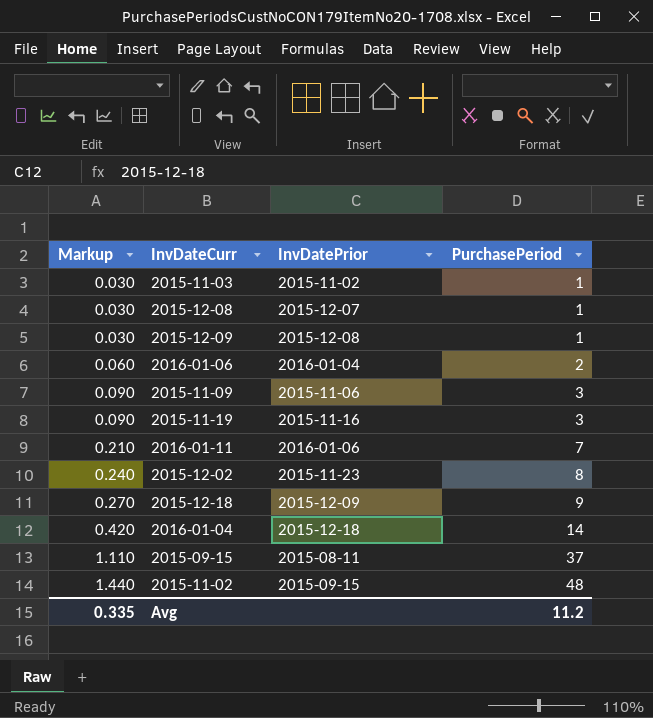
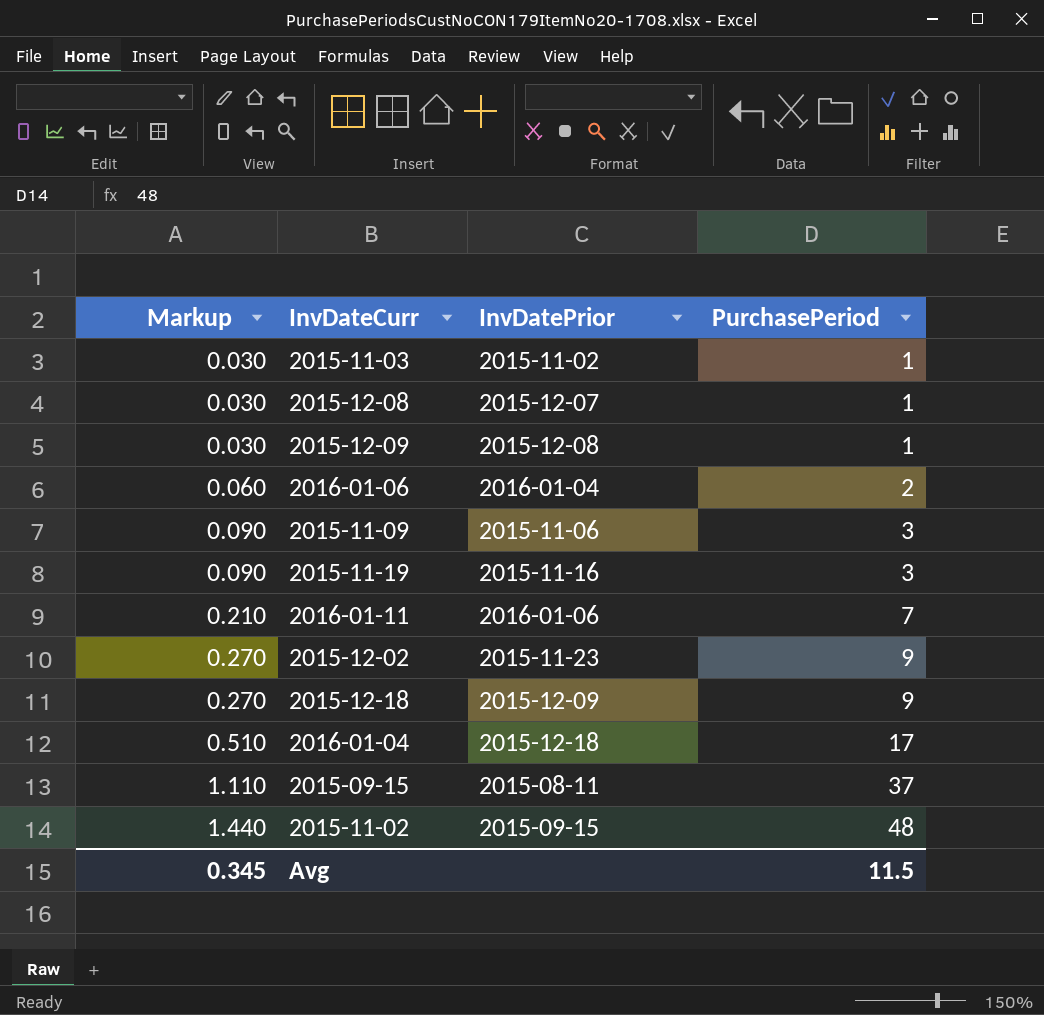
2015-12-02 | Markup: 0.240 -> 0.270
2015-12-02 | PurchasePeriod: 8 -> 9
2016-01-04 | Markup: 0.420 -> 0.510
2016-01-04 | PurchasePeriod: 14 -> 17
Avg | Markup: 0.335 -> 0.345
Avg | PurchasePeriod: 11.2 -> 11.5

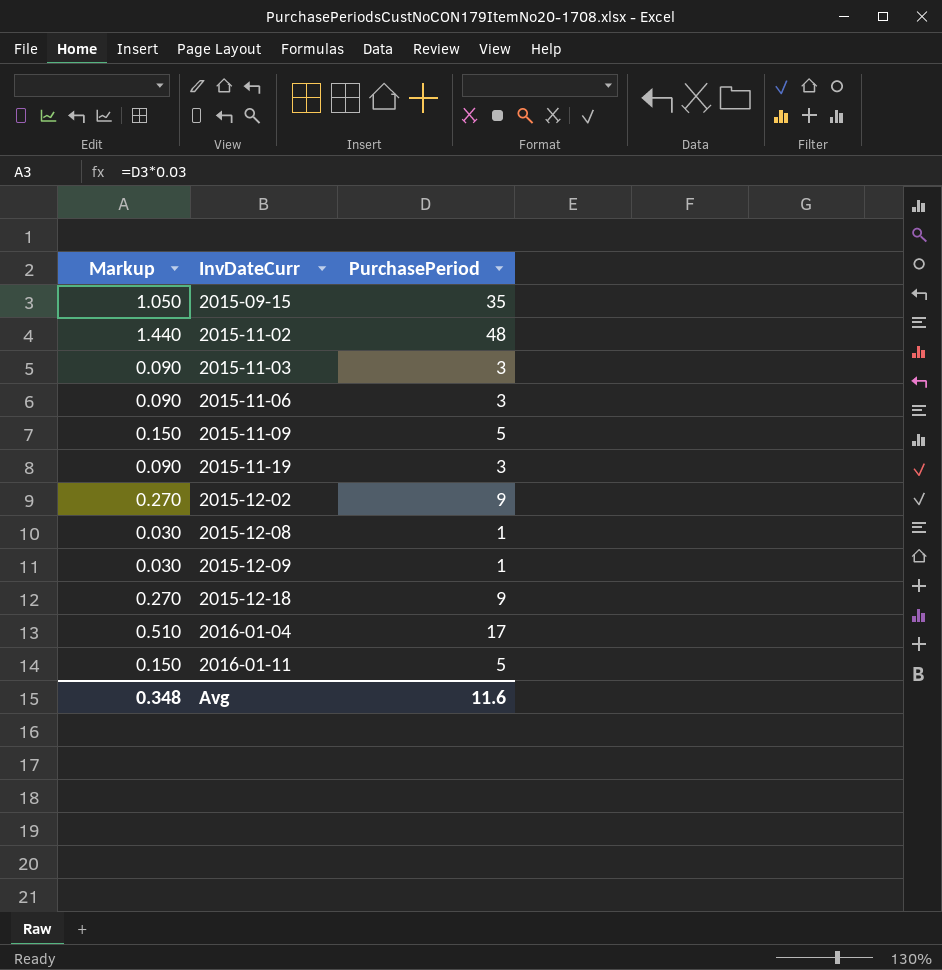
row order: Markup ascending -> InvDateCurr ascending
column InvDatePrior | position: 3 -> none
row 2016-01-06: 0.060 | 2016-01-04 | 2 -> none
2015-09-15 | Markup: 1.110 -> 1.050
2015-09-15 | PurchasePeriod: 37 -> 35
2015-11-03 | Markup: 0.030 -> 0.090
2015-11-03 | PurchasePeriod: 1 -> 3
row 2015-11-06: none -> 0.090 | 3
2015-11-09 | Markup: 0.090 -> 0.150
2015-11-09 | PurchasePeriod: 3 -> 5
2016-01-11 | Markup: 0.210 -> 0.150
2016-01-11 | PurchasePeriod: 7 -> 5
Avg | Markup: 0.345 -> 0.348
Avg | PurchasePeriod: 11.5 -> 11.6

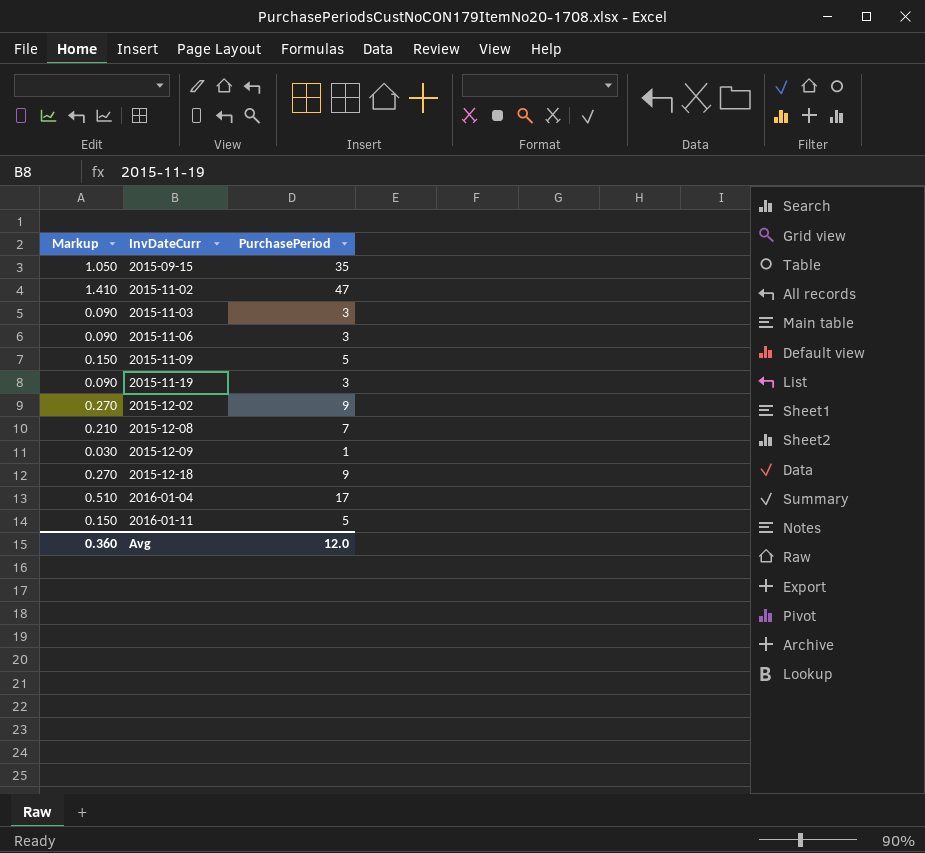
2015-11-02 | Markup: 1.440 -> 1.410
2015-11-02 | PurchasePeriod: 48 -> 47
2015-12-08 | Markup: 0.030 -> 0.210
2015-12-08 | PurchasePeriod: 1 -> 7
Avg | Markup: 0.348 -> 0.360
Avg | PurchasePeriod: 11.6 -> 12.0

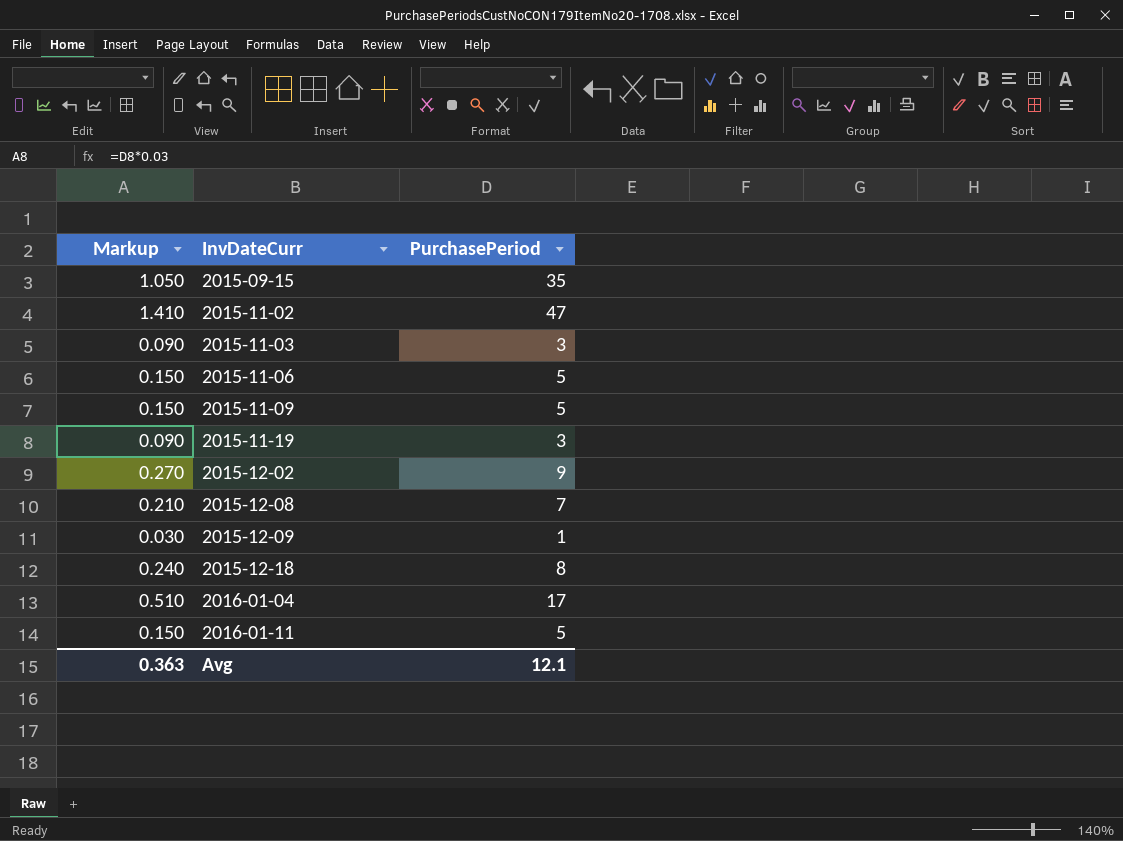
2015-11-06 | Markup: 0.090 -> 0.150
2015-11-06 | PurchasePeriod: 3 -> 5
2015-12-18 | Markup: 0.270 -> 0.240
2015-12-18 | PurchasePeriod: 9 -> 8
Avg | Markup: 0.360 -> 0.363
Avg | PurchasePeriod: 12.0 -> 12.1

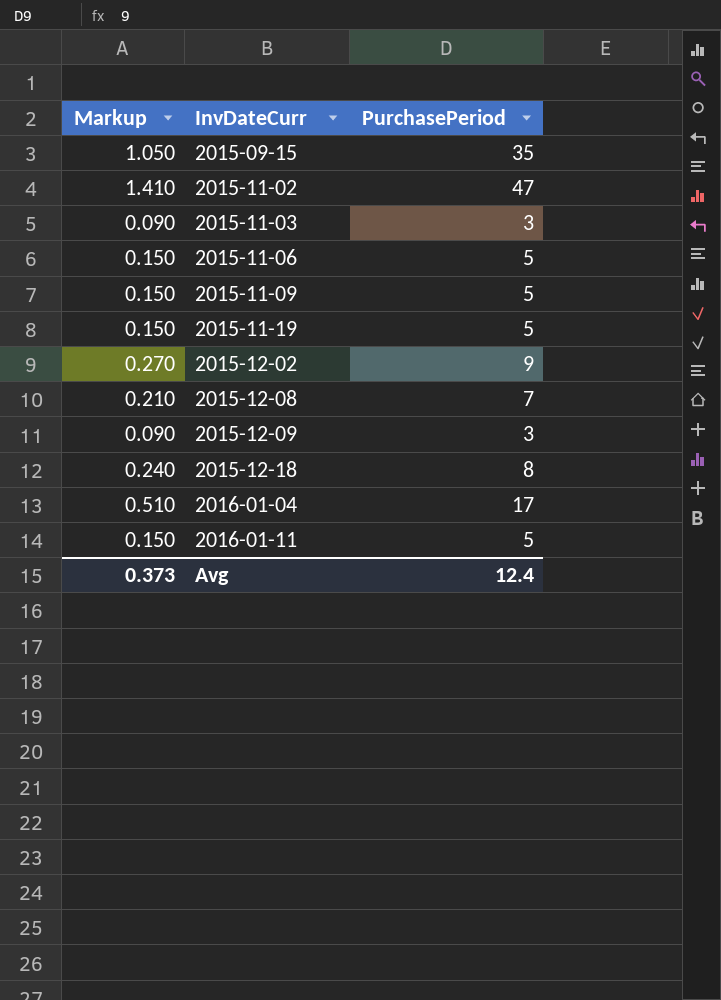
2015-11-19 | Markup: 0.090 -> 0.150
2015-11-19 | PurchasePeriod: 3 -> 5
2015-12-09 | Markup: 0.030 -> 0.090
2015-12-09 | PurchasePeriod: 1 -> 3
Avg | Markup: 0.363 -> 0.373
Avg | PurchasePeriod: 12.1 -> 12.4

